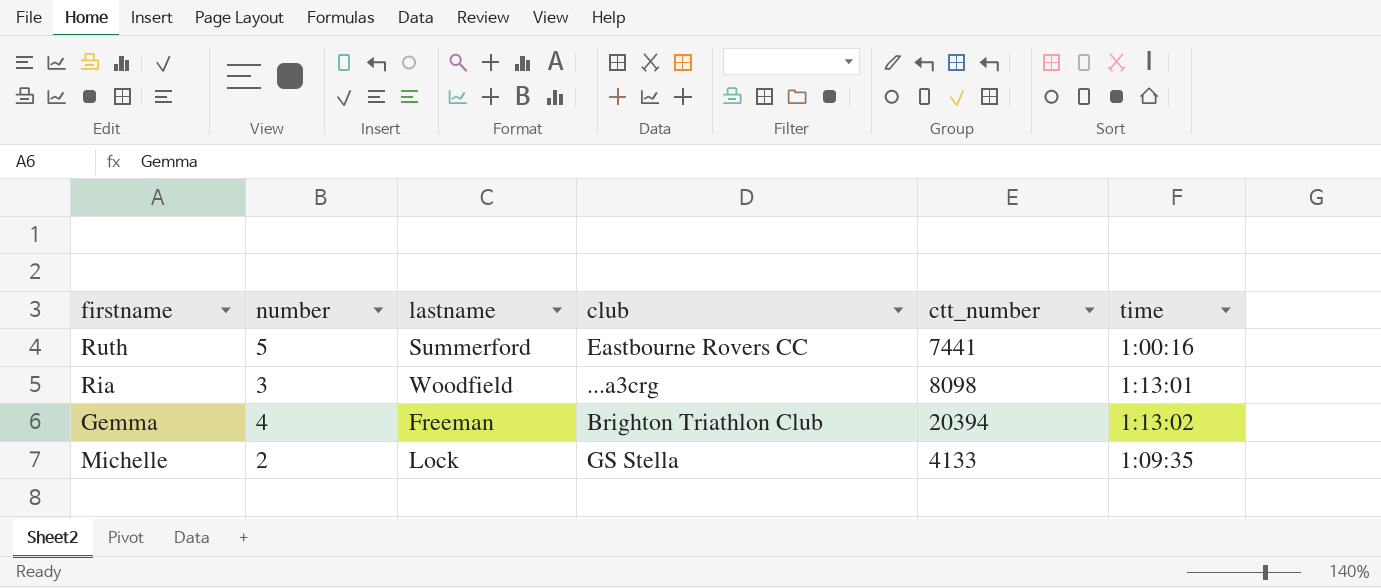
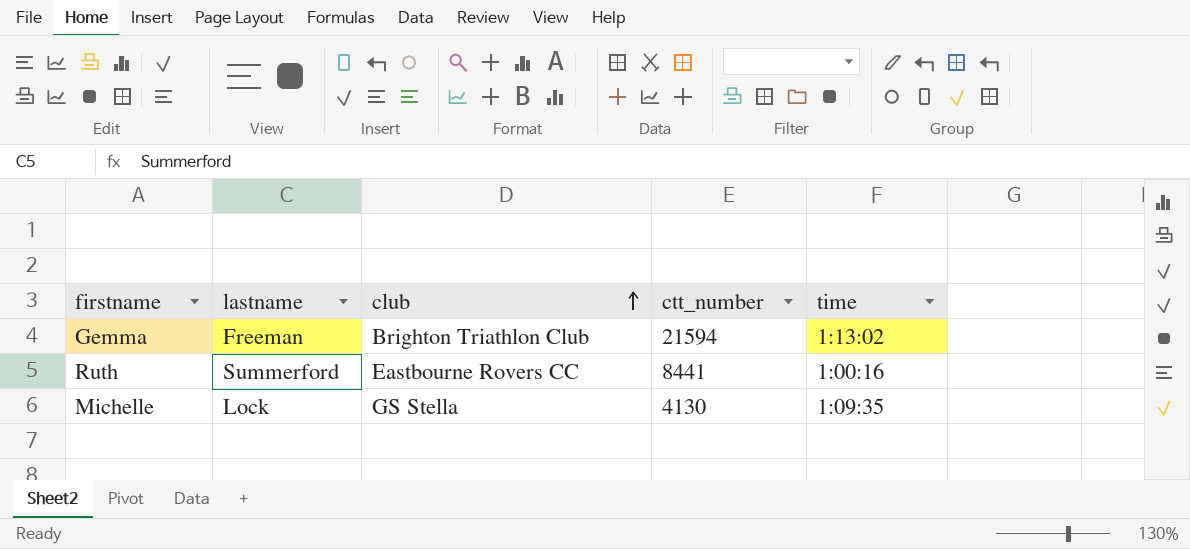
row order: none -> club ascending
column number | position: 2 -> none
row Ria: 3 | Woodfield | ...a3crg | 8098 | 1:13:01 -> none
Gemma | ctt_number: 20394 -> 21594
Ruth | ctt_number: 7441 -> 8441
Michelle | ctt_number: 4133 -> 4130

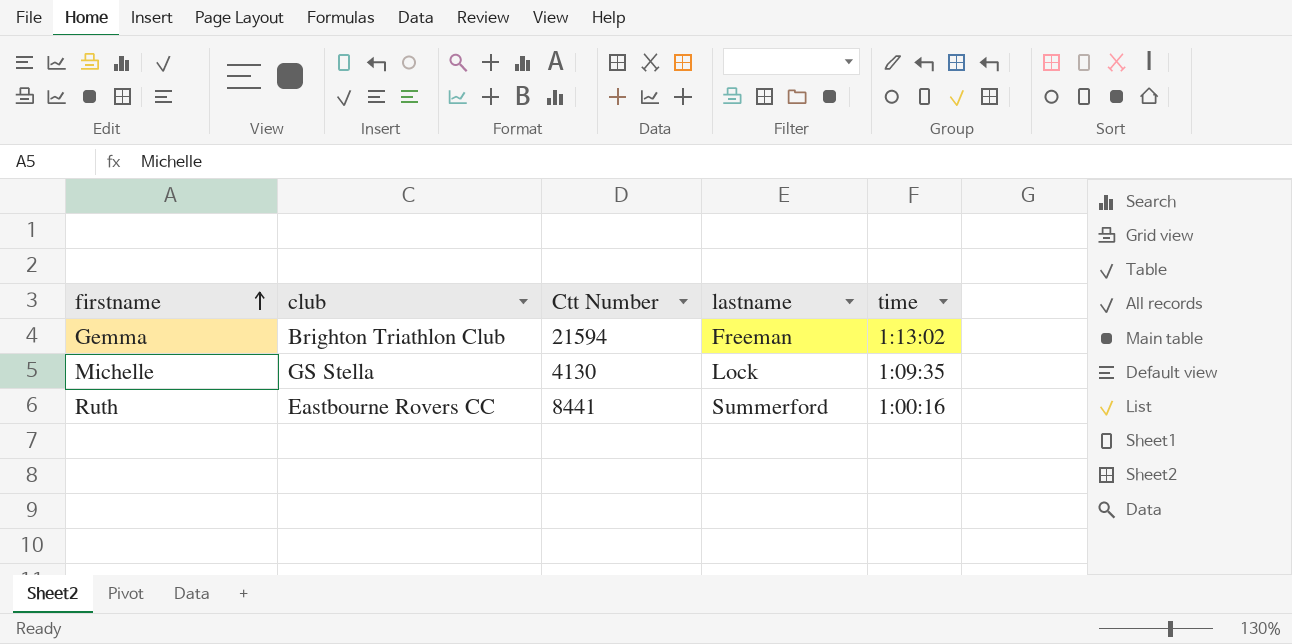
row order: club ascending -> firstname ascending
column name: ctt_number -> Ctt Number
column lastname | position: 2 -> 4

